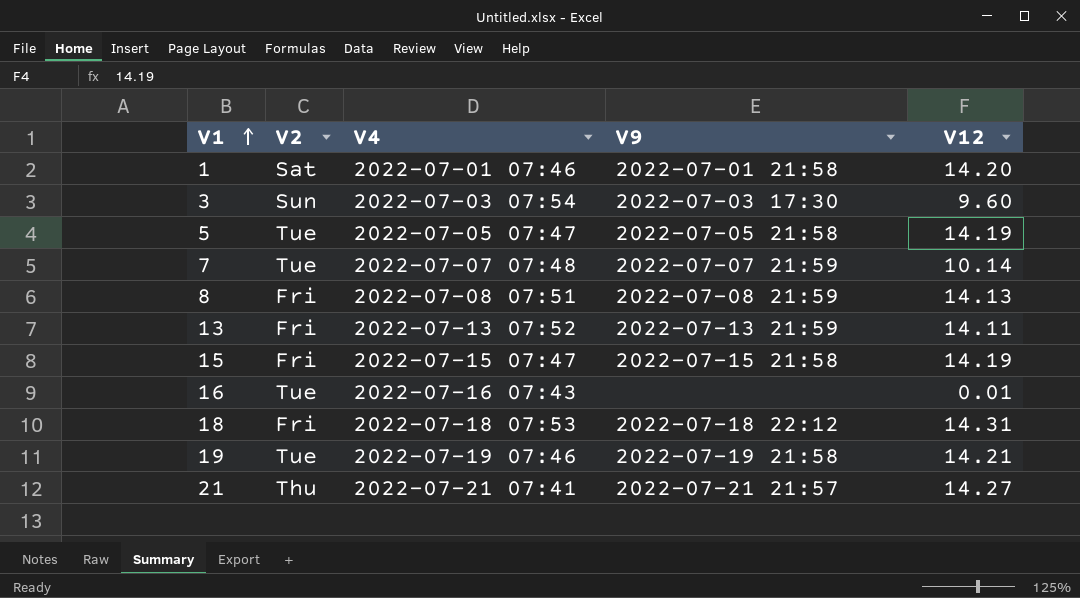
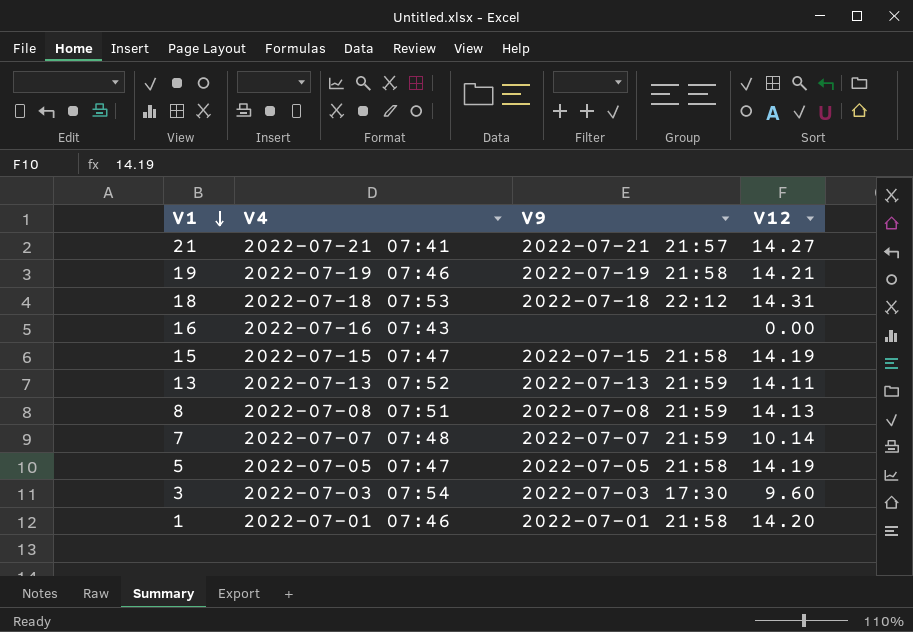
row order: V1 ascending -> V1 descending
column V2 | position: 2 -> none
16 | V12: 0.01 -> 0.00

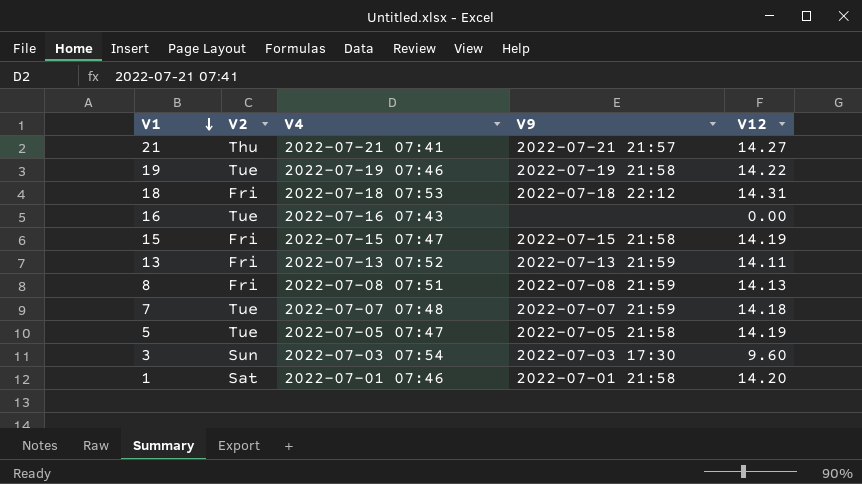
column V2 | position: none -> 2
19 | V12: 14.21 -> 14.22
7 | V12: 10.14 -> 14.18

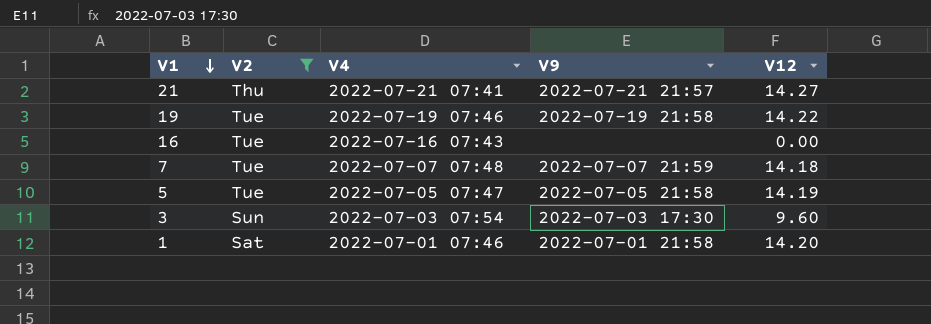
filter: none -> V2 != Fri

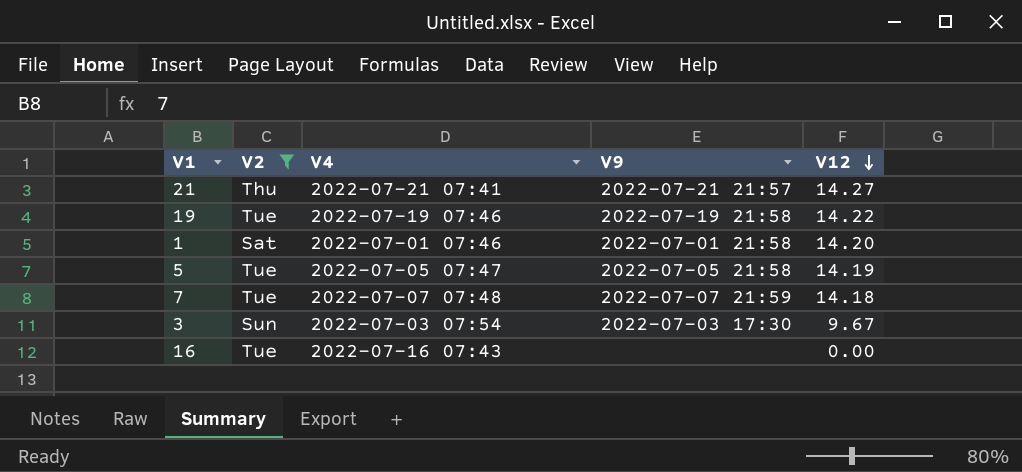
row order: V1 descending -> V12 descending
3 | V12: 9.60 -> 9.67

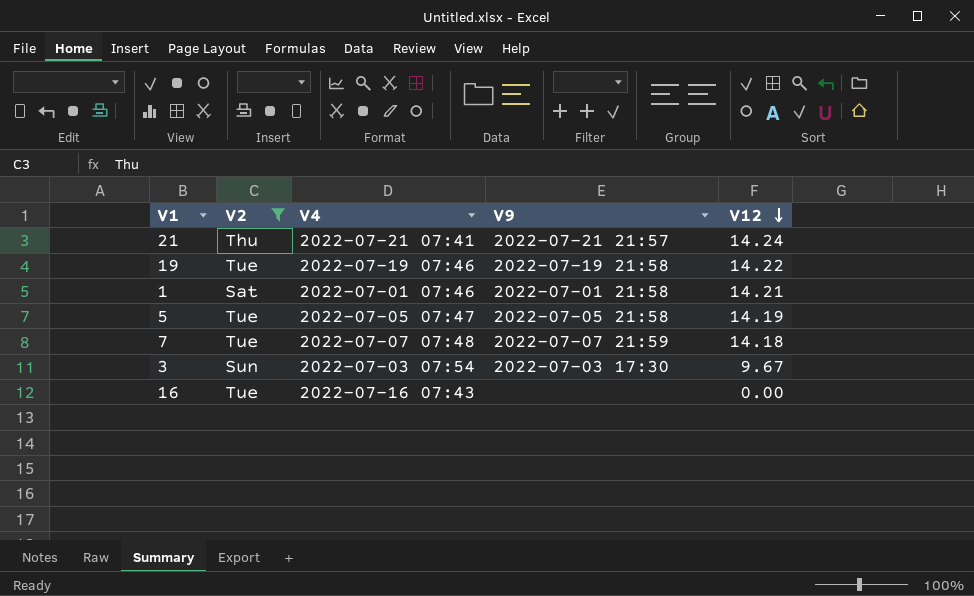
21 | V12: 14.27 -> 14.24
1 | V12: 14.20 -> 14.21

